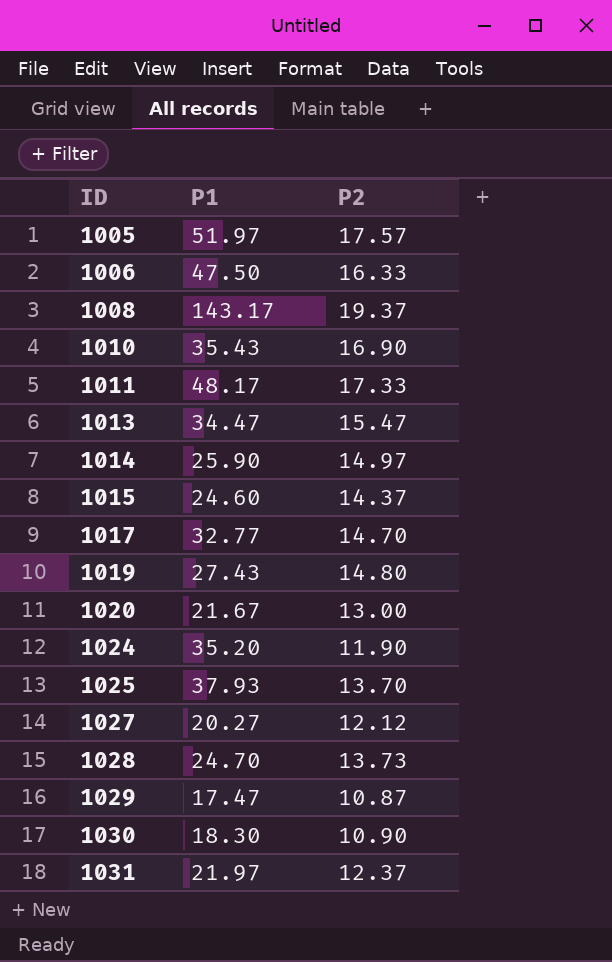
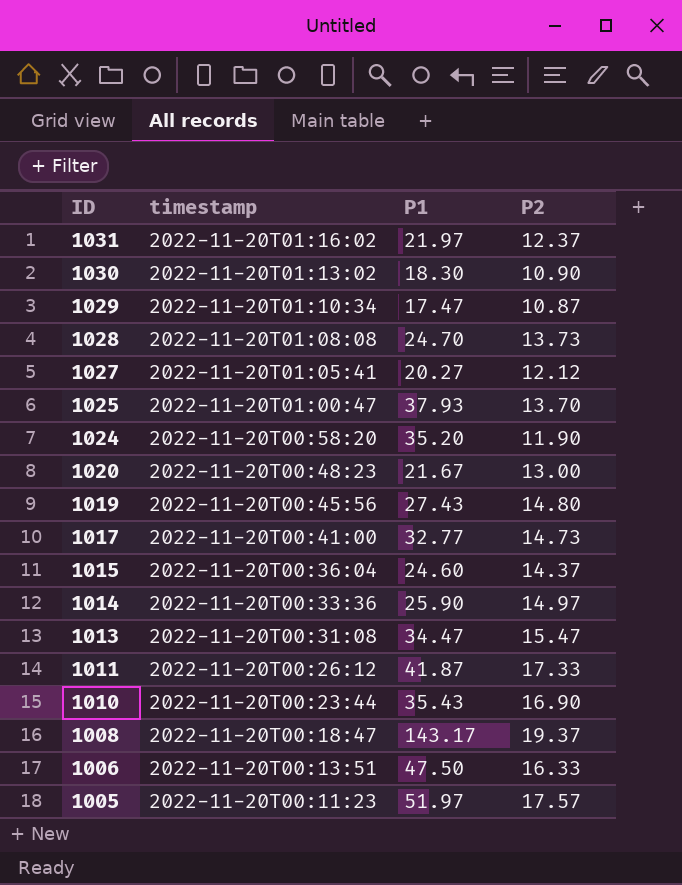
row order: ID ascending -> ID descending
column timestamp | position: none -> 2
1017 | P2: 14.70 -> 14.73
1011 | P1: 48.17 -> 41.87

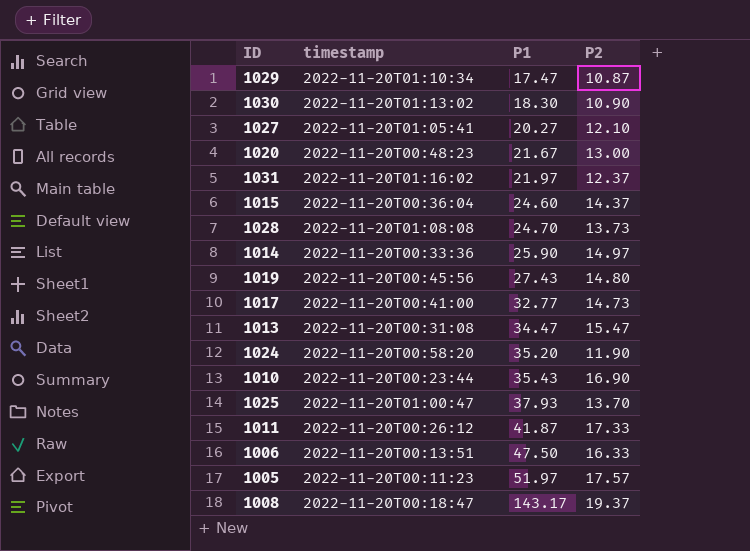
row order: ID descending -> P1 ascending
1027 | P2: 12.12 -> 12.10

